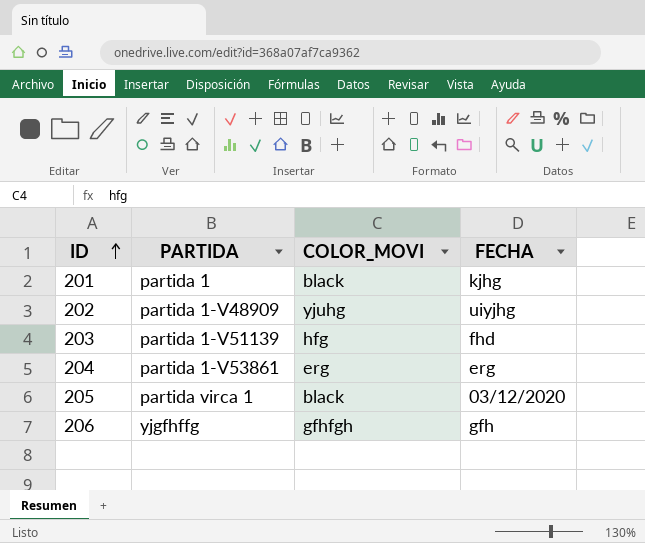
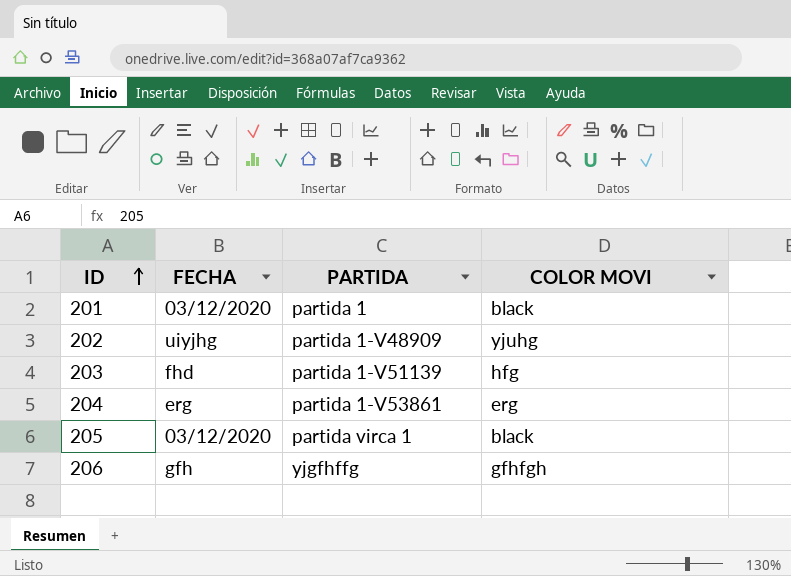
column FECHA | position: 4 -> 2
column name: COLOR_MOVI -> COLOR MOVI
201 | FECHA: kjhg -> 03/12/2020

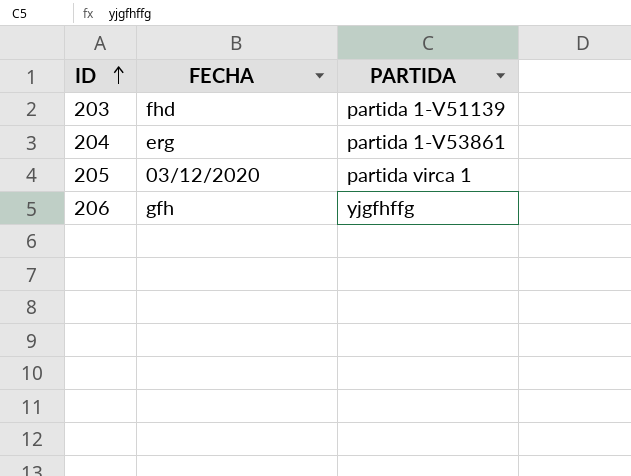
column COLOR MOVI | position: 4 -> none
row 201: 03/12/2020 | partida 1 | black -> none
row 202: uiyjhg | partida 1-V48909 | yjuhg -> none

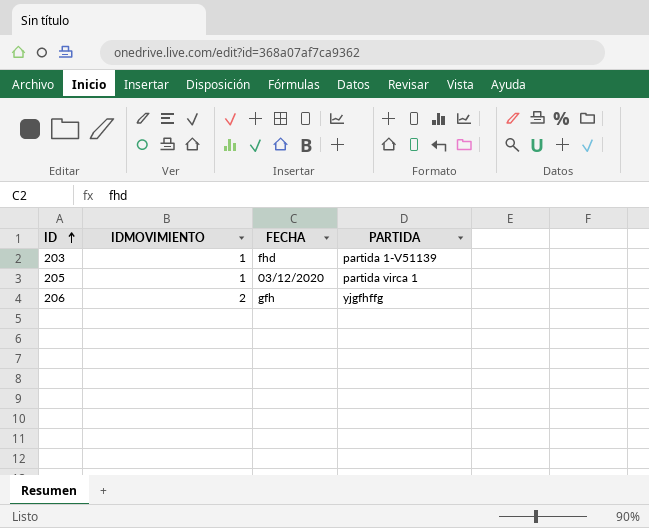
column IDMOVIMIENTO | position: none -> 2
row 204: erg | partida 1-V53861 -> none

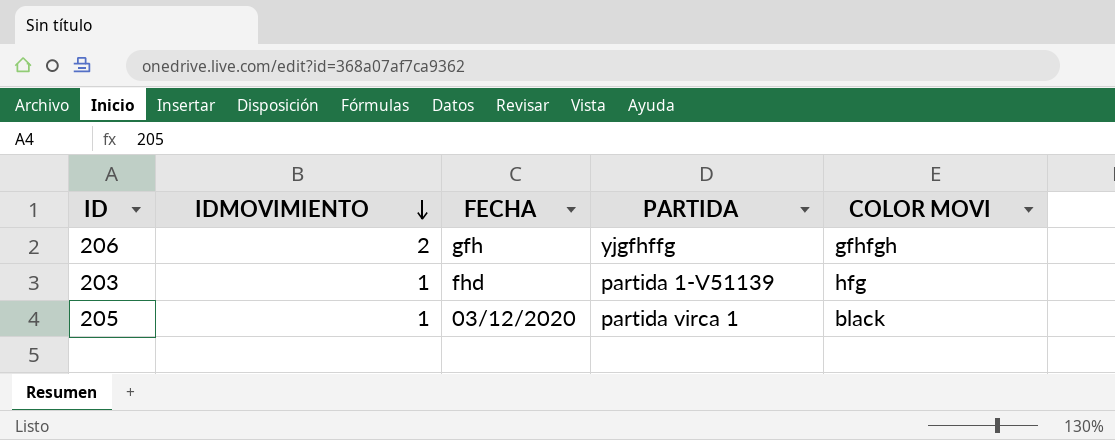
row order: ID ascending -> IDMOVIMIENTO descending
column COLOR MOVI | position: none -> 5

